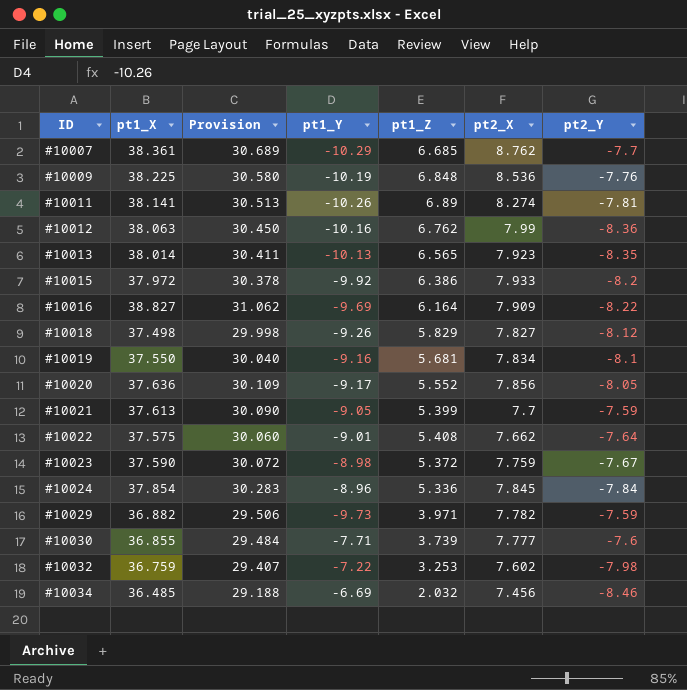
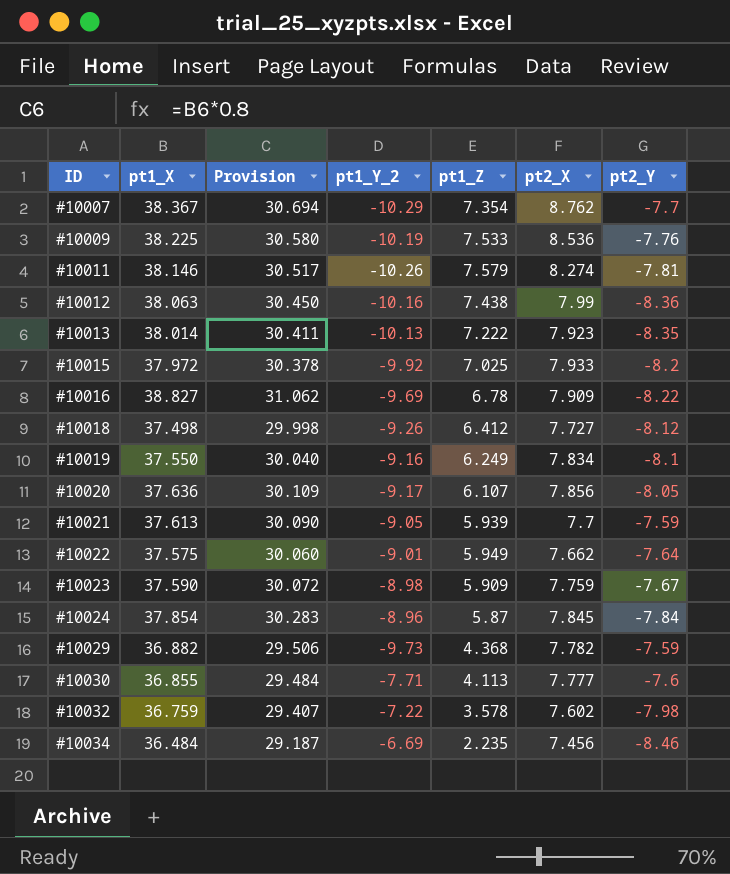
column name: pt1_Y -> pt1_Y_2
#10007 | pt1_X: 38.361 -> 38.367
#10007 | Provision: 30.689 -> 30.694
#10007 | pt1_Z: 6.685 -> 7.354
#10009 | pt1_Z: 6.848 -> 7.533
#10011 | pt1_X: 38.141 -> 38.146
#10011 | Provision: 30.513 -> 30.517
#10011 | pt1_Z: 6.89 -> 7.579
#10012 | pt1_Z: 6.762 -> 7.438
#10013 | pt1_Z: 6.565 -> 7.222
#10015 | pt1_Z: 6.386 -> 7.025
#10016 | pt1_Z: 6.164 -> 6.78
#10018 | pt1_Z: 5.829 -> 6.412
#10018 | pt2_X: 7.827 -> 7.727
#10019 | pt1_Z: 5.681 -> 6.249
#10020 | pt1_Z: 5.552 -> 6.107
#10021 | pt1_Z: 5.399 -> 5.939
#10022 | pt1_Z: 5.408 -> 5.949
#10023 | pt1_Z: 5.372 -> 5.909
#10024 | pt1_Z: 5.336 -> 5.87
#10029 | pt1_Z: 3.971 -> 4.368
#10030 | pt1_Z: 3.739 -> 4.113
#10032 | pt1_Z: 3.253 -> 3.578
#10034 | pt1_X: 36.485 -> 36.484
#10034 | Provision: 29.188 -> 29.187
#10034 | pt1_Z: 2.032 -> 2.235

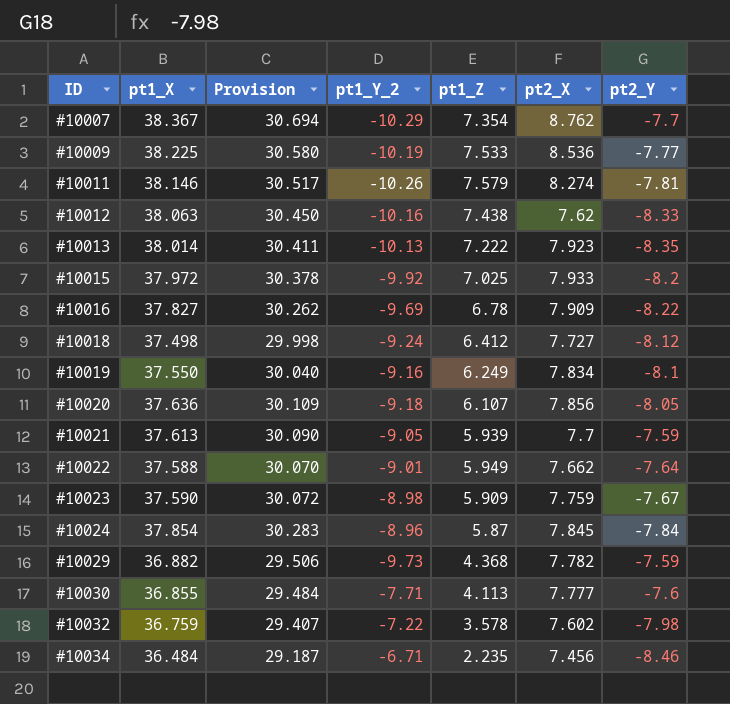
#10009 | pt2_Y: -7.76 -> -7.77
#10012 | pt2_X: 7.99 -> 7.62
#10012 | pt2_Y: -8.36 -> -8.33
#10016 | pt1_X: 38.827 -> 37.827
#10016 | Provision: 31.062 -> 30.262
#10018 | pt1_Y_2: -9.26 -> -9.24
#10020 | pt1_Y_2: -9.17 -> -9.18
#10022 | pt1_X: 37.575 -> 37.588
#10022 | Provision: 30.060 -> 30.070
#10034 | pt1_Y_2: -6.69 -> -6.71

